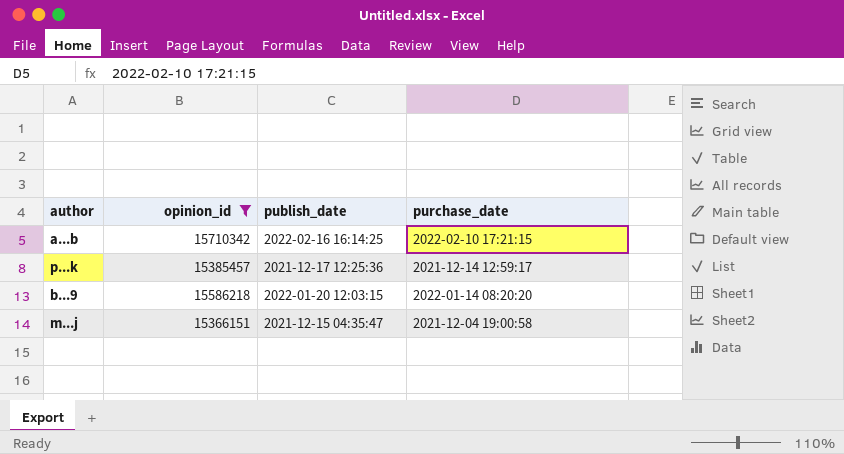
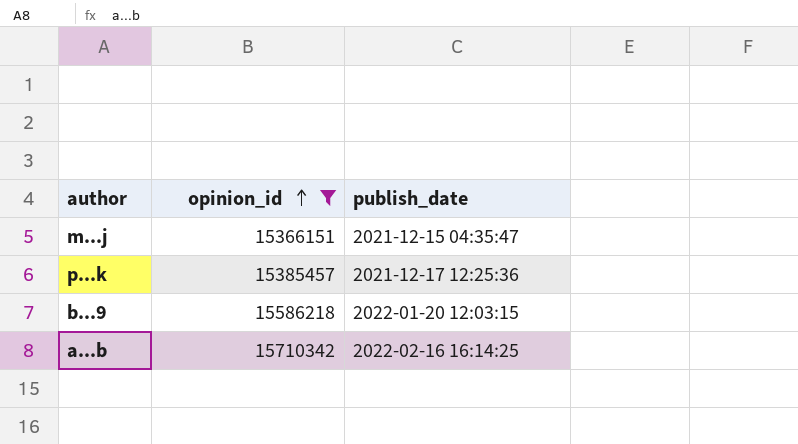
row order: none -> opinion_id ascending
column purchase_date | position: 4 -> none

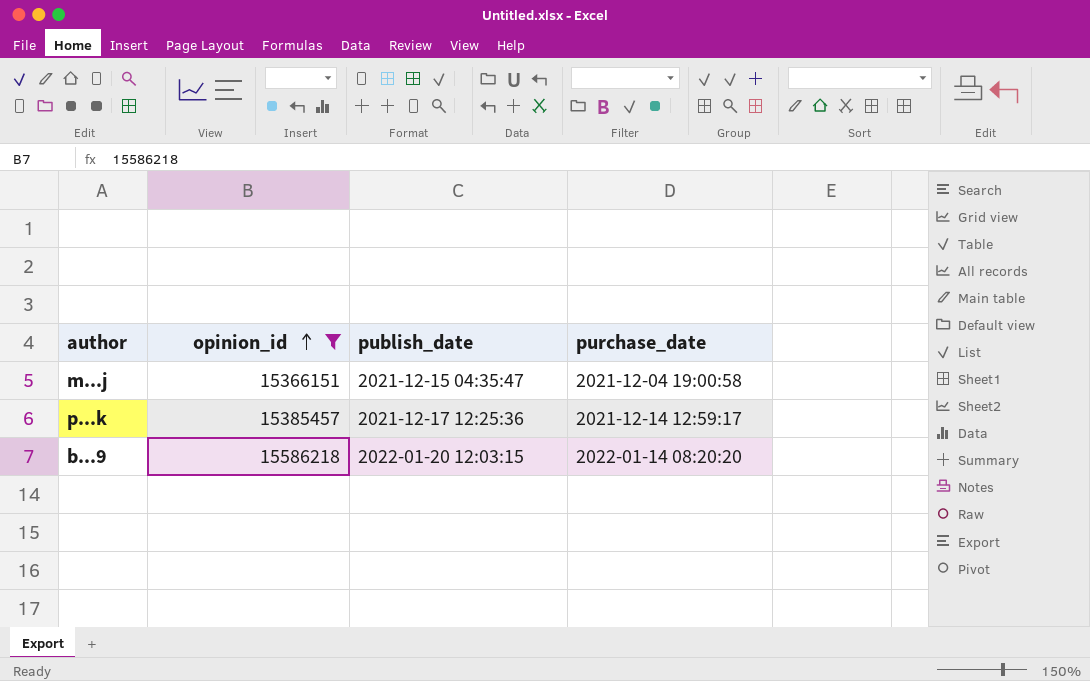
column purchase_date | position: none -> 4
row a...b: 15710342 | 2022-02-16 16:14:25 -> none

